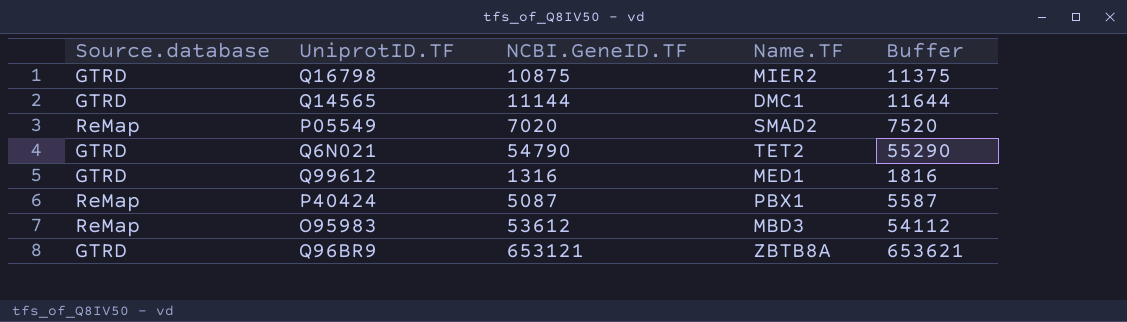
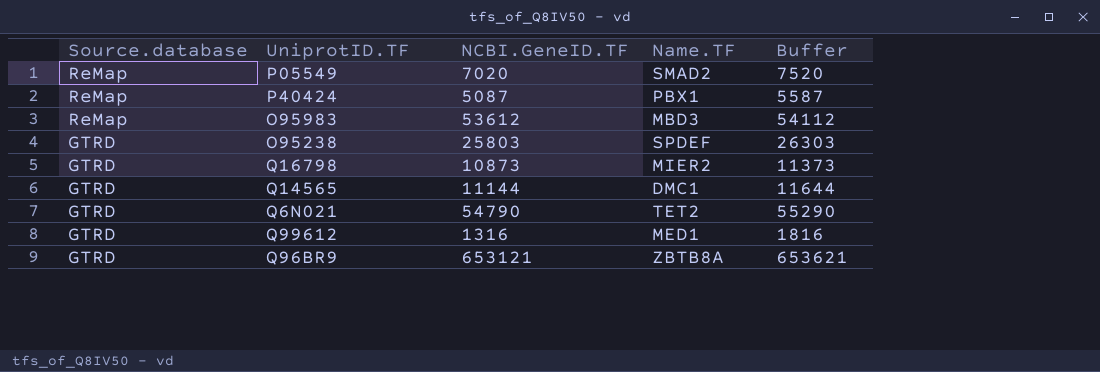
row order: none -> Source.database descending
row O95238: none -> GTRD | 25803 | SPDEF | 26303
Q16798 | NCBI.GeneID.TF: 10875 -> 10873
Q16798 | Buffer: 11375 -> 11373

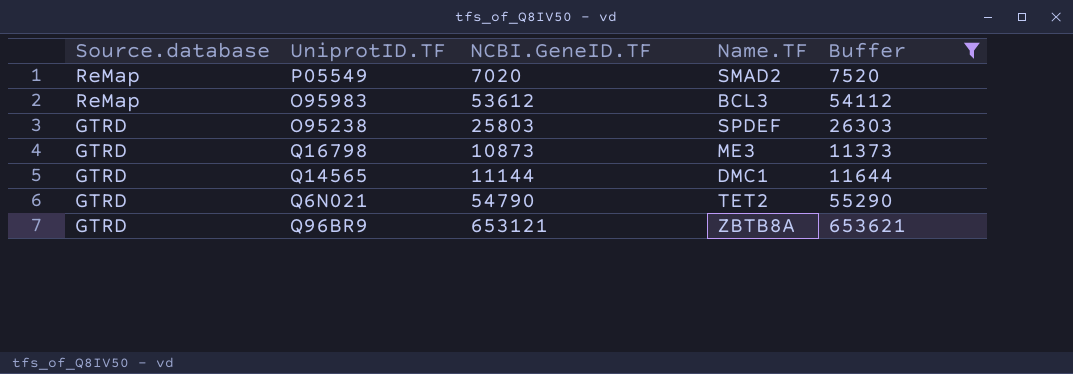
filter: none -> Buffer >= 7520
O95983 | Name.TF: MBD3 -> BCL3
Q16798 | Name.TF: MIER2 -> ME3

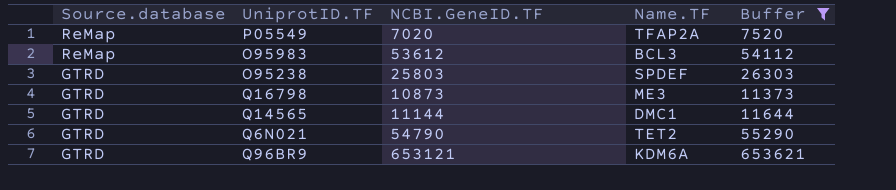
P05549 | Name.TF: SMAD2 -> TFAP2A
Q96BR9 | Name.TF: ZBTB8A -> KDM6A

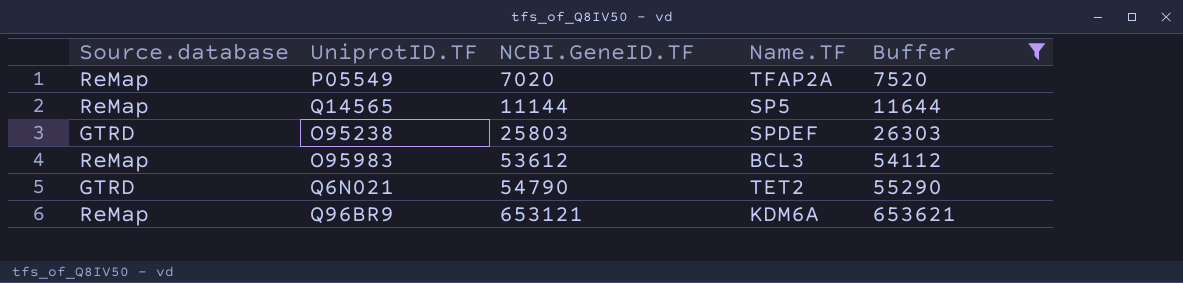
row order: Source.database descending -> NCBI.GeneID.TF ascending
row Q16798: GTRD | 10873 | ME3 | 11373 -> none
Q14565 | Source.database: GTRD -> ReMap
Q14565 | Name.TF: DMC1 -> SP5
Q96BR9 | Source.database: GTRD -> ReMap

